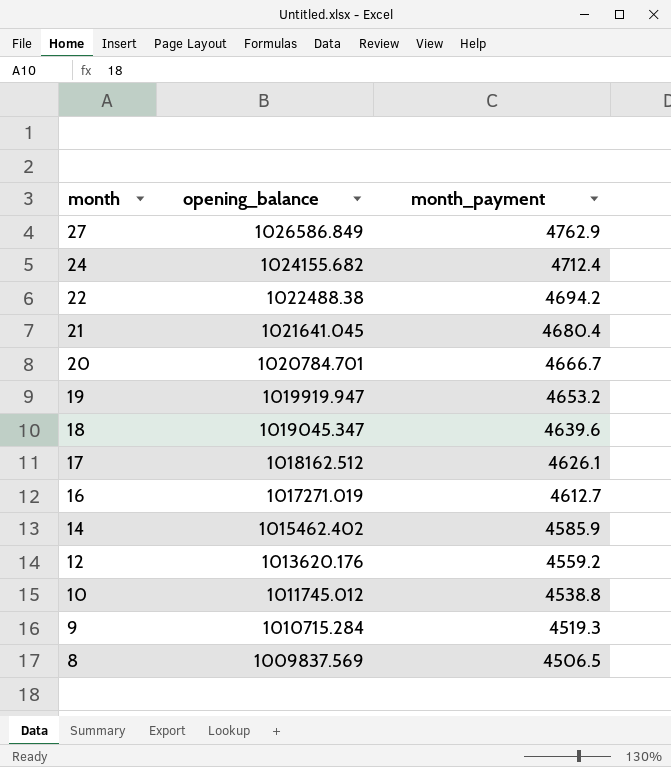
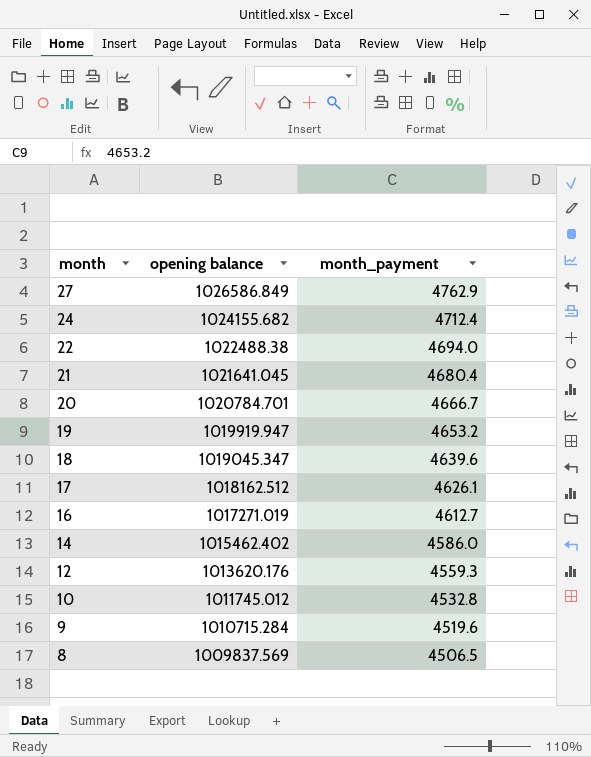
column name: opening_balance -> opening balance
22 | month_payment: 4694.2 -> 4694.0
14 | month_payment: 4585.9 -> 4586.0
12 | month_payment: 4559.2 -> 4559.3
10 | month_payment: 4538.8 -> 4532.8
9 | month_payment: 4519.3 -> 4519.6

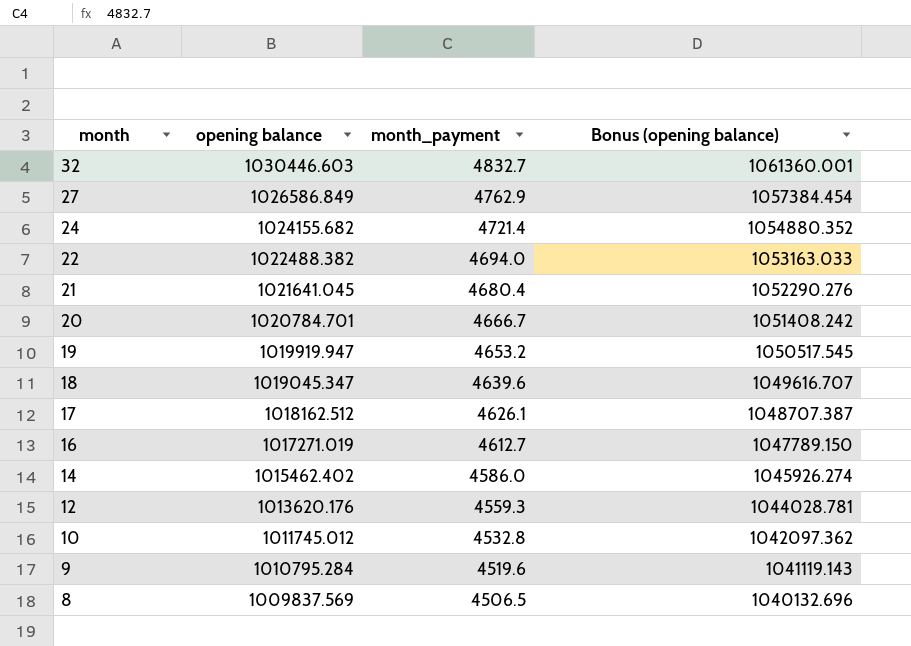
column Bonus (opening balance) | formula: none -> [opening balance] * 1.03
row 32: none -> 1030446.603 | 4832.7 | 1061360.001
24 | month_payment: 4712.4 -> 4721.4
22 | opening balance: 1022488.38 -> 1022488.382
9 | opening balance: 1010715.284 -> 1010795.284

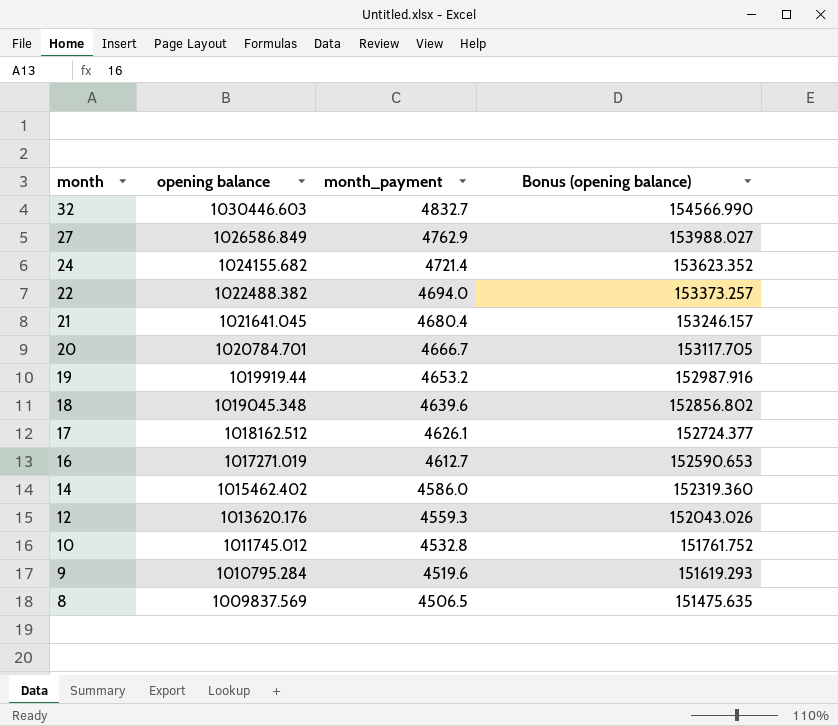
column Bonus (opening balance) | formula: [opening balance] * 1.03 -> [opening balance] * 0.15
19 | opening balance: 1019919.947 -> 1019919.44
18 | opening balance: 1019045.347 -> 1019045.348

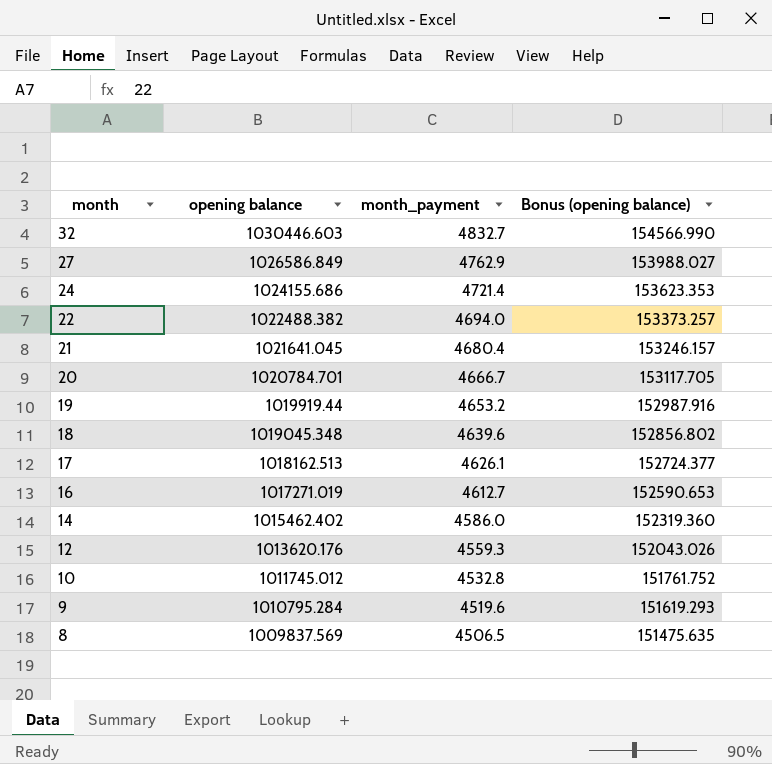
24 | opening balance: 1024155.682 -> 1024155.686
24 | Bonus (opening balance): 153623.352 -> 153623.353
17 | opening balance: 1018162.512 -> 1018162.513

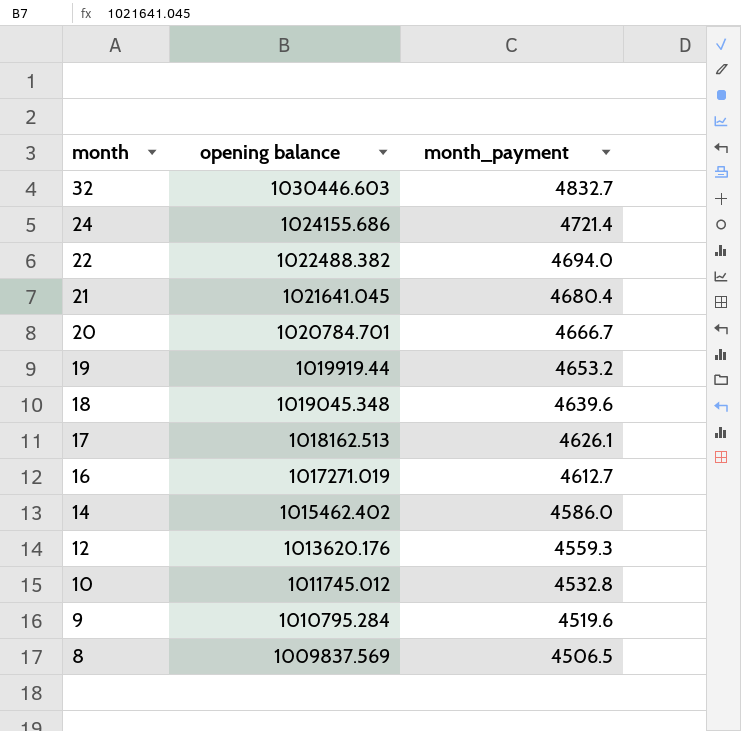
column Bonus (opening balance) | formula: [opening balance] * 0.15 -> none
row 27: 1026586.849 | 4762.9 | 153988.027 -> none

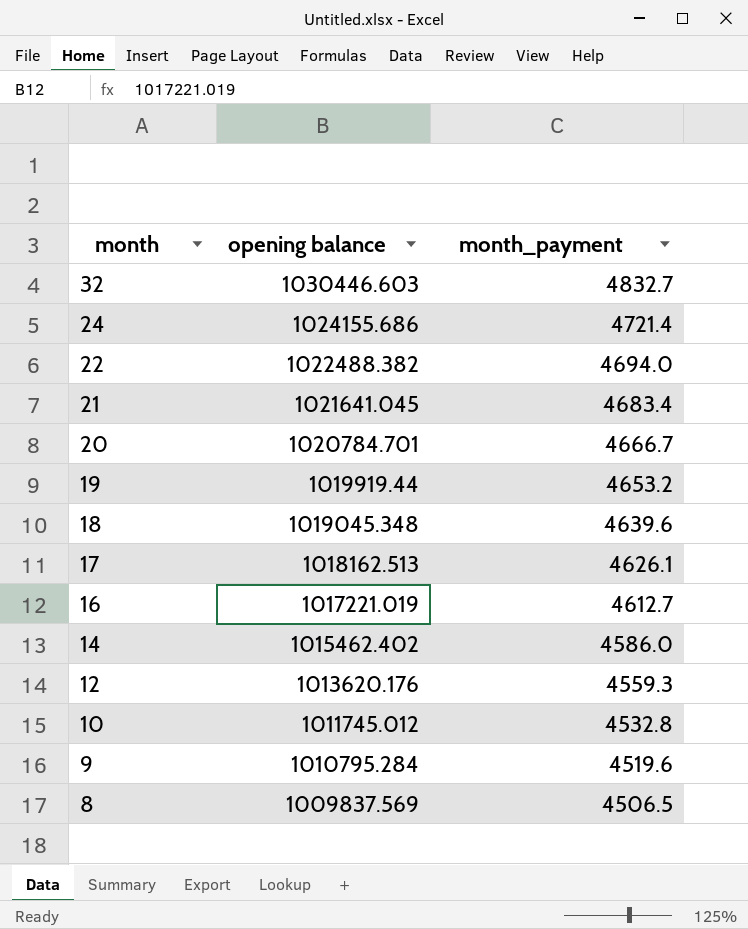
21 | month_payment: 4680.4 -> 4683.4
16 | opening balance: 1017271.019 -> 1017221.019

